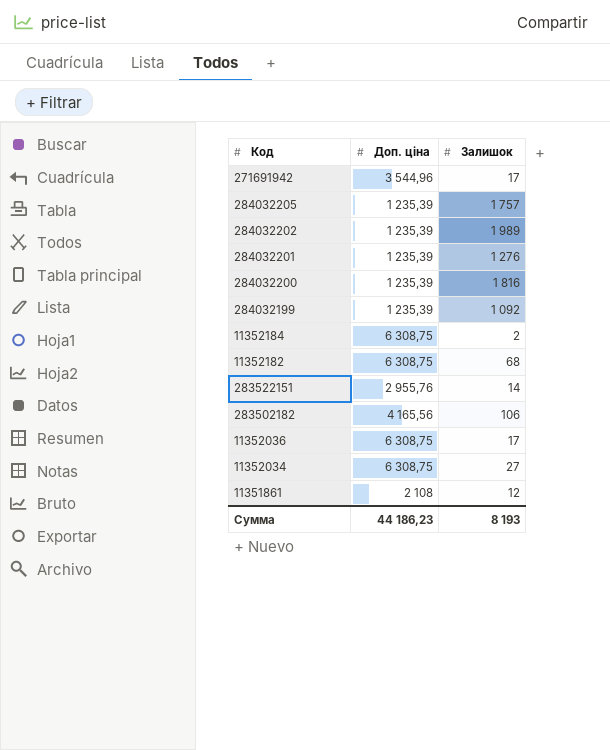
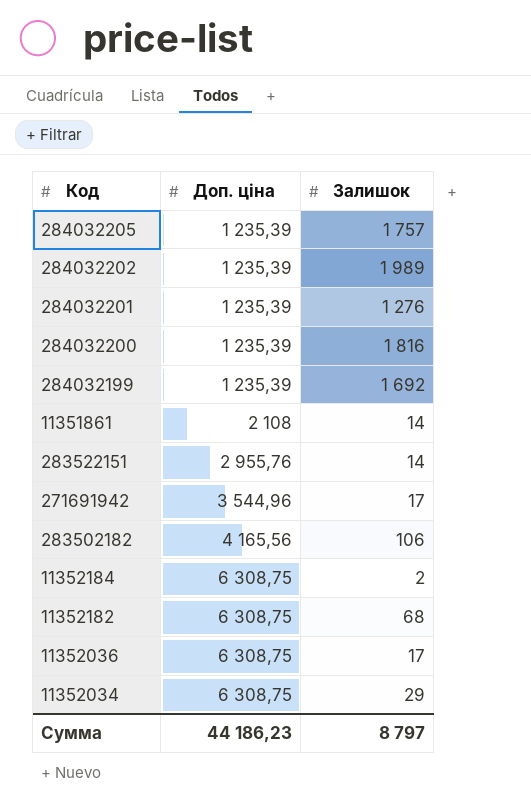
row order: none -> Доп. ціна ascending
284032199 | Залишок: 1 092 -> 1 692
11351861 | Залишок: 12 -> 14
11352034 | Залишок: 27 -> 29
Сумма | Залишок: 8 193 -> 8 797

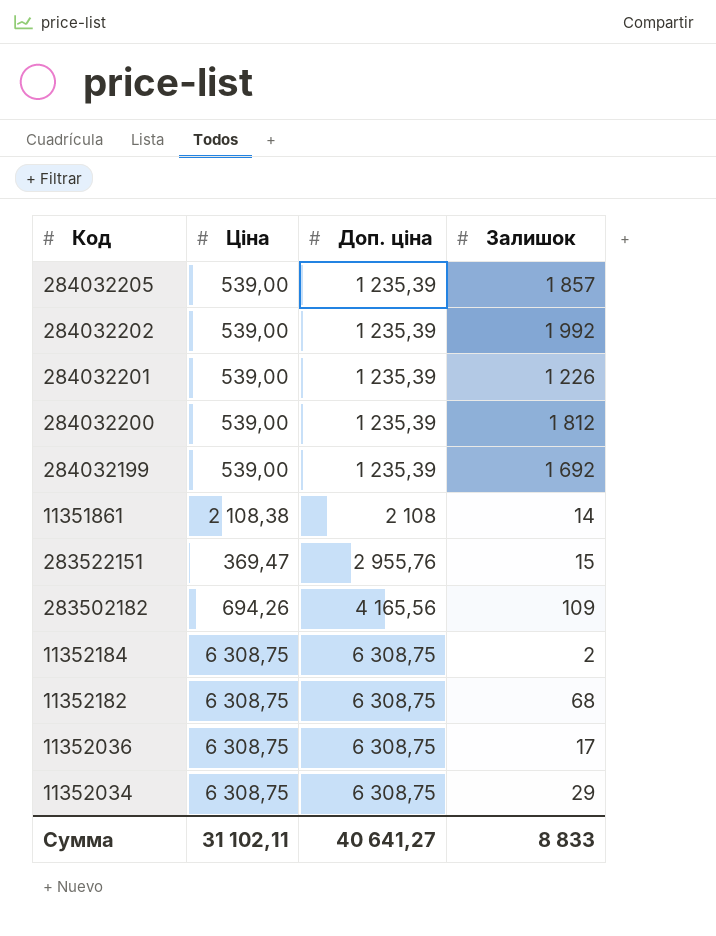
column Ціна | position: none -> 2
row 271691942: 3 544,96 | 17 -> none
284032205 | Залишок: 1 757 -> 1 857
284032202 | Залишок: 1 989 -> 1 992
284032201 | Залишок: 1 276 -> 1 226
284032200 | Залишок: 1 816 -> 1 812
283522151 | Залишок: 14 -> 15
283502182 | Залишок: 106 -> 109
Сумма | Доп. ціна: 44 186,23 -> 40 641,27
Сумма | Залишок: 8 797 -> 8 833

